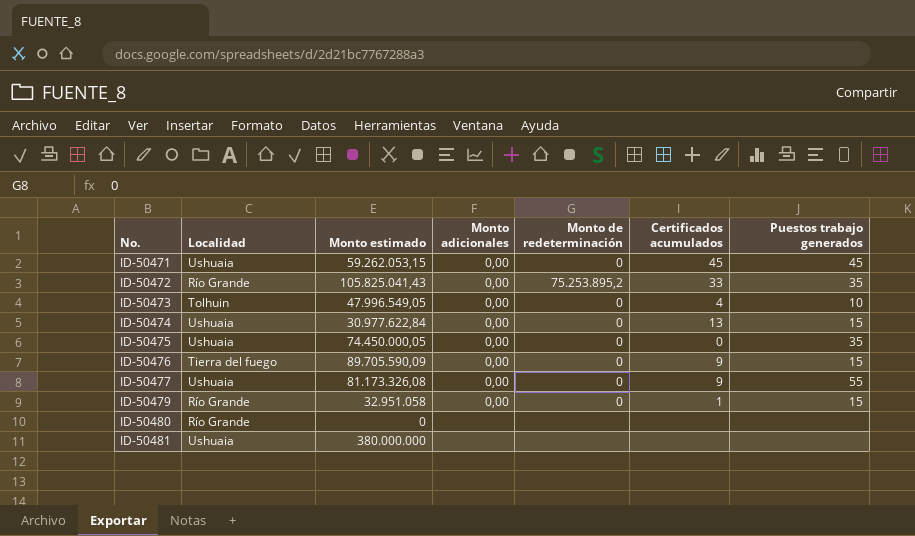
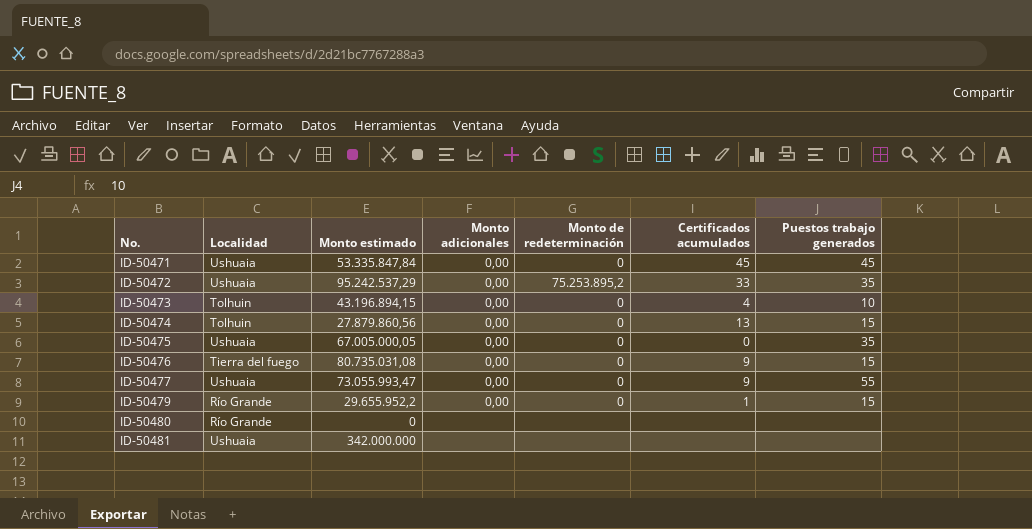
ID-50471 | Monto estimado: 59.262.053,15 -> 53.335.847,84
ID-50472 | Localidad: Río Grande -> Ushuaia
ID-50472 | Monto estimado: 105.825.041,43 -> 95.242.537,29
ID-50473 | Monto estimado: 47.996.549,05 -> 43.196.894,15
ID-50474 | Localidad: Ushuaia -> Tolhuin
ID-50474 | Monto estimado: 30.977.622,84 -> 27.879.860,56
ID-50475 | Monto estimado: 74.450.000,05 -> 67.005.000,05
ID-50476 | Monto estimado: 89.705.590,09 -> 80.735.031,08
ID-50477 | Monto estimado: 81.173.326,08 -> 73.055.993,47
ID-50479 | Monto estimado: 32.951.058 -> 29.655.952,2
ID-50481 | Monto estimado: 380.000.000 -> 342.000.000

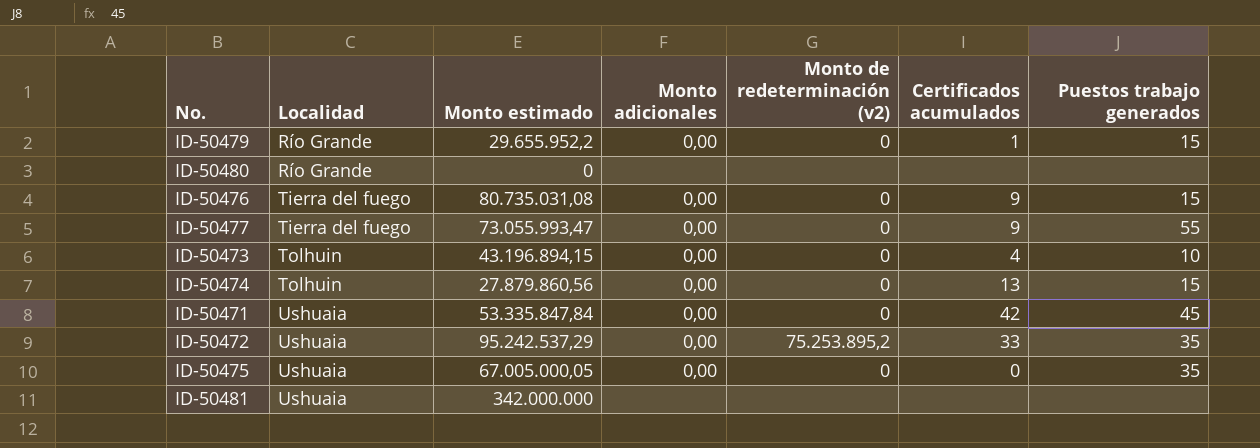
row order: No. ascending -> Localidad ascending
column name: Monto de redeterminación -> Monto de redeterminación (v2)
ID-50477 | Localidad: Ushuaia -> Tierra del fuego
ID-50471 | Certificados acumulados: 45 -> 42

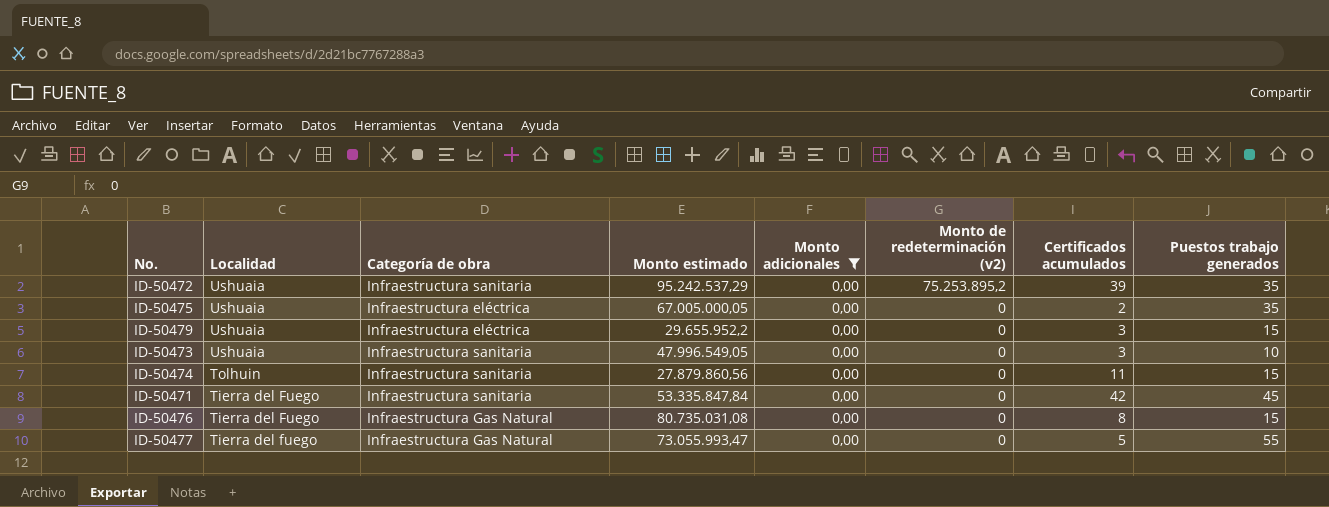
filter: none -> Monto adicionales = 0,00
row order: Localidad ascending -> Localidad descending
column Categoría de obra | position: none -> 3
ID-50472 | Certificados acumulados: 33 -> 39
ID-50475 | Certificados acumulados: 0 -> 2
ID-50479 | Localidad: Río Grande -> Ushuaia
ID-50479 | Certificados acumulados: 1 -> 3
ID-50473 | Localidad: Tolhuin -> Ushuaia
ID-50473 | Monto estimado: 43.196.894,15 -> 47.996.549,05
ID-50473 | Certificados acumulados: 4 -> 3
ID-50474 | Certificados acumulados: 13 -> 11
ID-50471 | Localidad: Ushuaia -> Tierra del Fuego
ID-50476 | Localidad: Tierra del fuego -> Tierra del Fuego
ID-50476 | Certificados acumulados: 9 -> 8
ID-50477 | Certificados acumulados: 9 -> 5

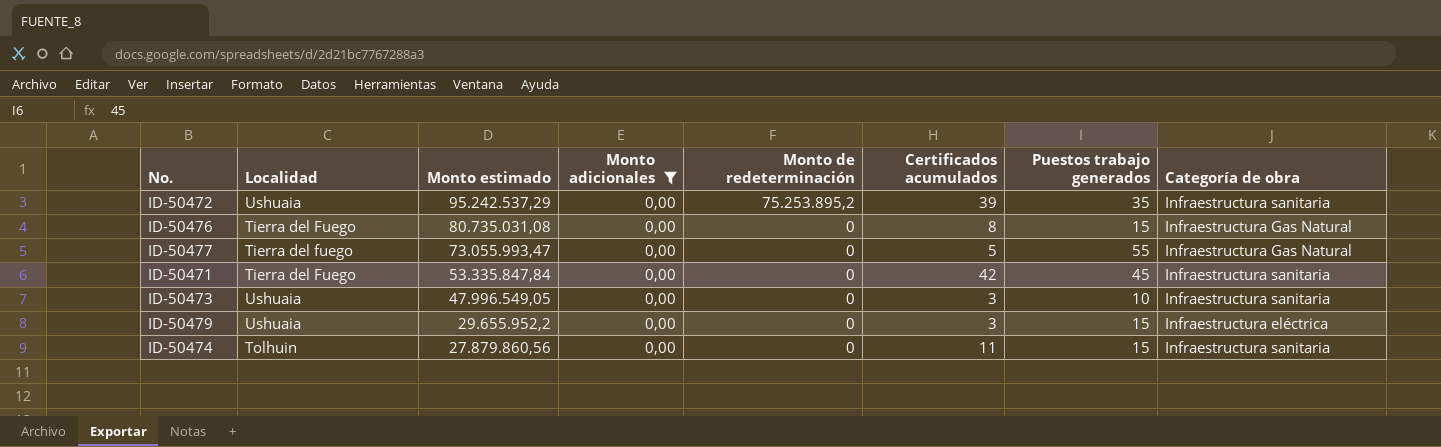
row order: Localidad descending -> Monto estimado descending
column name: Monto de redeterminación (v2) -> Monto de redeterminación
column Categoría de obra | position: 3 -> 8
row ID-50475: Ushuaia | Infraestructura eléctrica | 67.005.000,05 | 0,00 | 0 | 2 | 35 -> none

